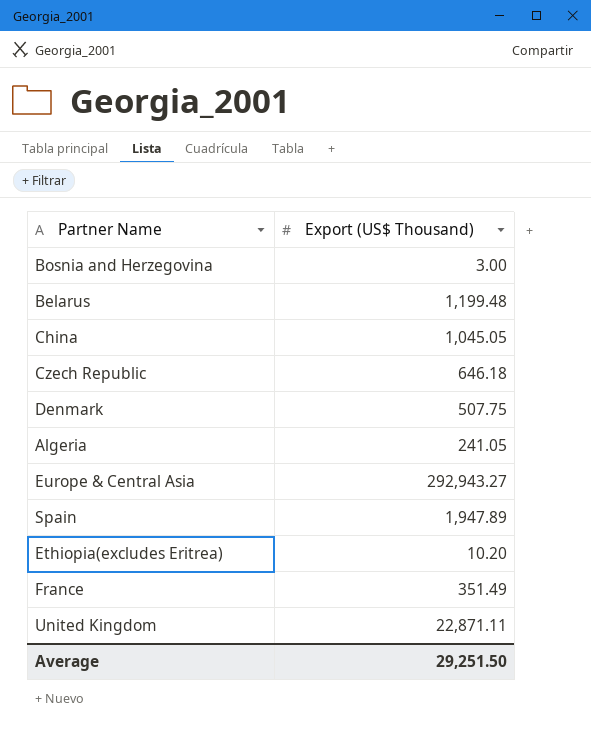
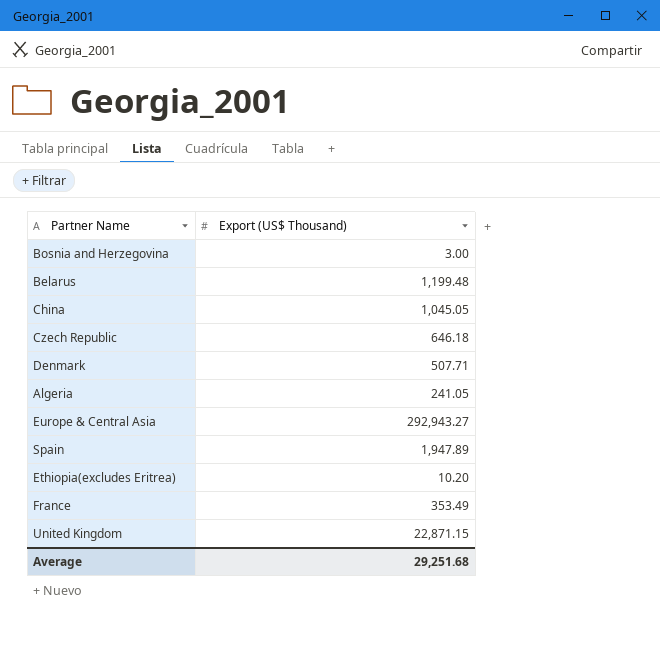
Denmark | Export (US$ Thousand): 507.75 -> 507.71
France | Export (US$ Thousand): 351.49 -> 353.49
United Kingdom | Export (US$ Thousand): 22,871.11 -> 22,871.15
Average | Export (US$ Thousand): 29,251.50 -> 29,251.68

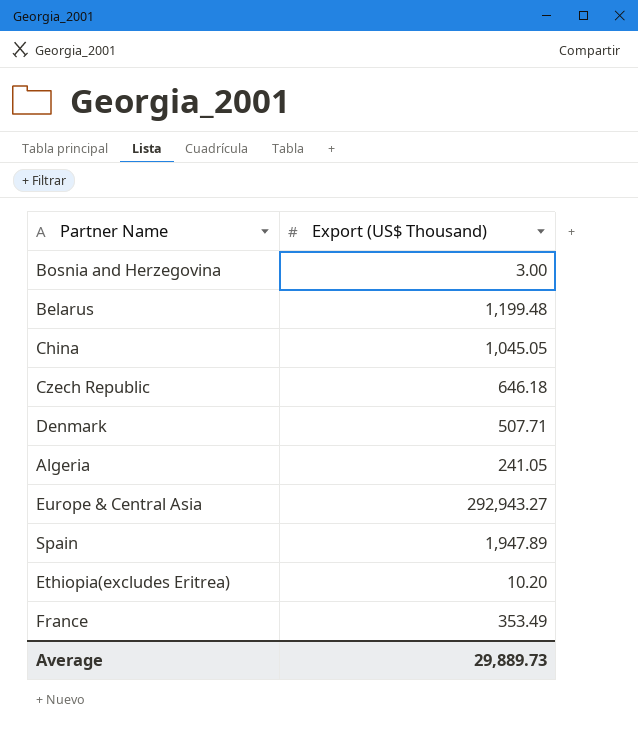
row United Kingdom: 22,871.15 -> none
Average | Export (US$ Thousand): 29,251.68 -> 29,889.73

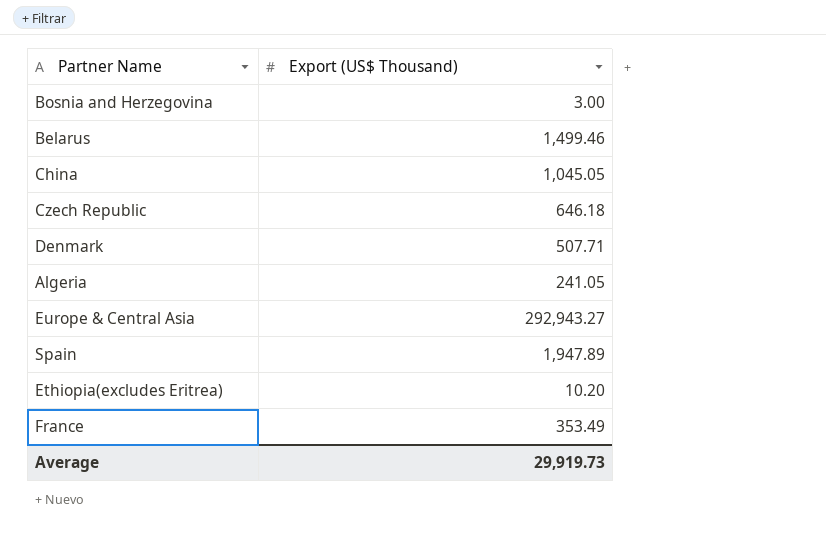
Belarus | Export (US$ Thousand): 1,199.48 -> 1,499.46
Average | Export (US$ Thousand): 29,889.73 -> 29,919.73

